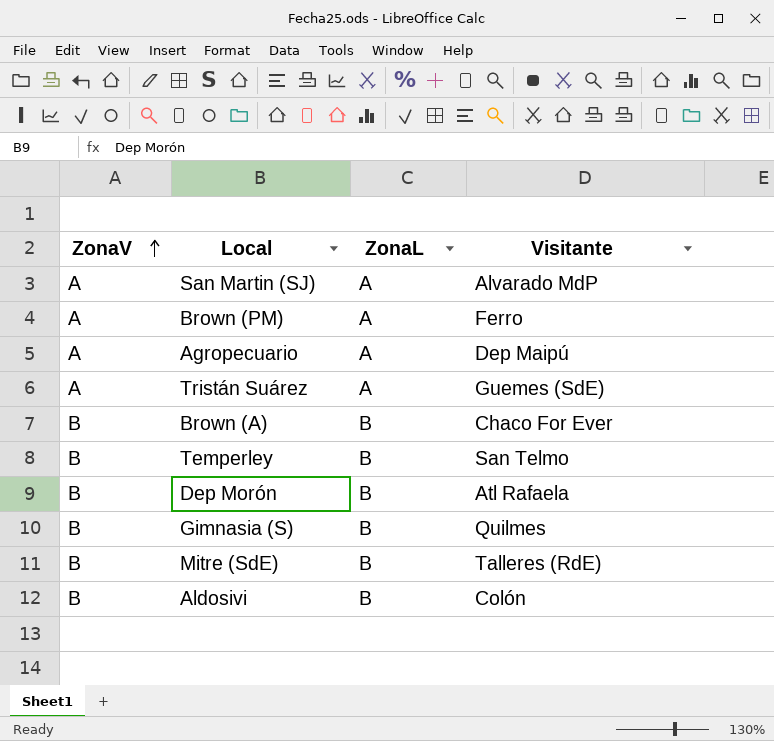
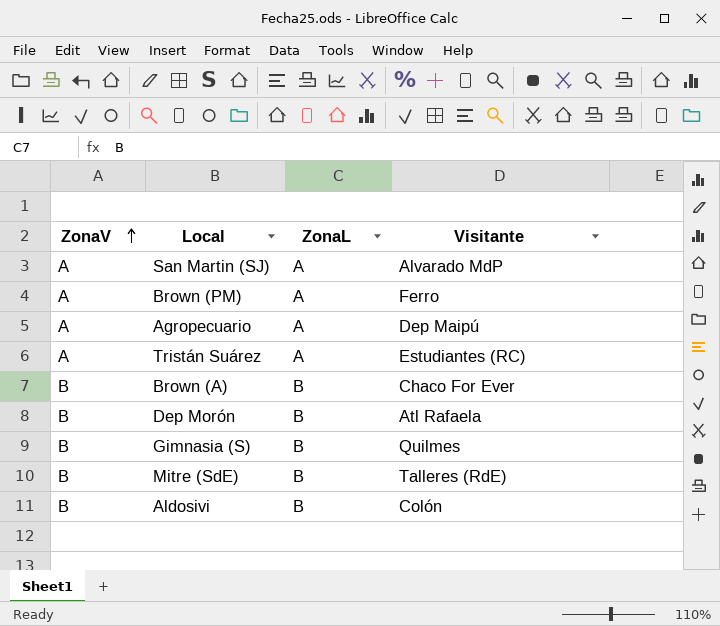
row Temperley: B | B | San Telmo -> none
Tristán Suárez | Visitante: Guemes (SdE) -> Estudiantes (RC)

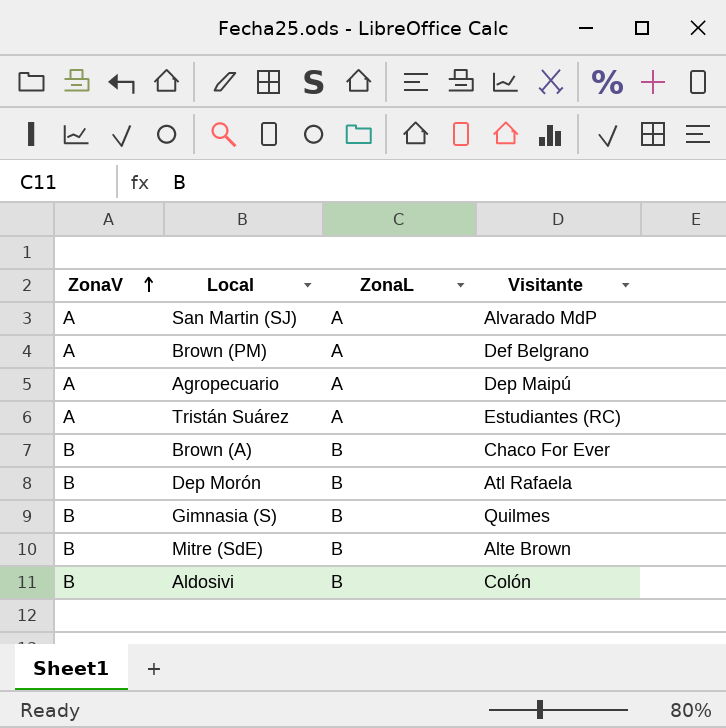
Brown (PM) | Visitante: Ferro -> Def Belgrano
Mitre (SdE) | Visitante: Talleres (RdE) -> Alte Brown

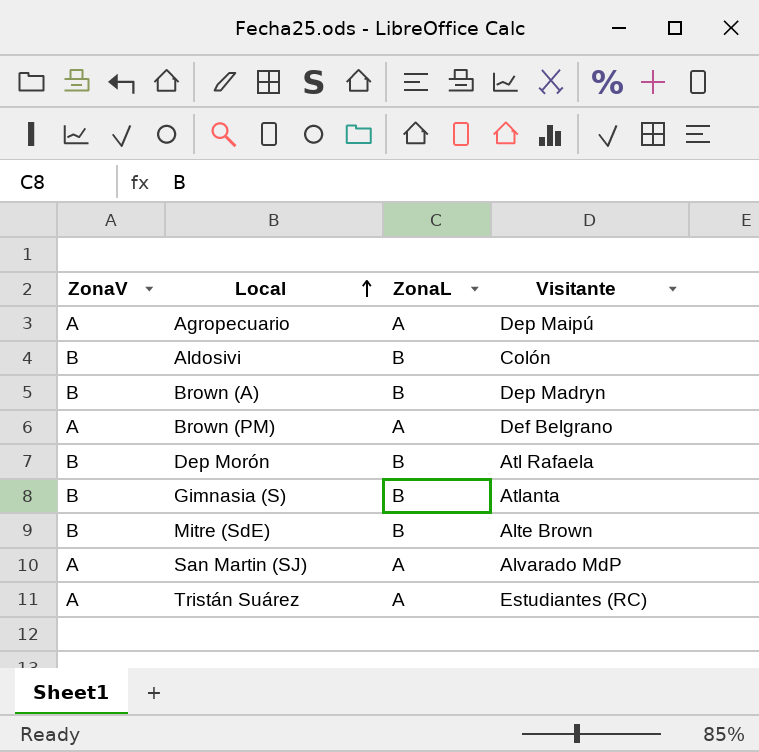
row order: ZonaV ascending -> Local ascending
Brown (A) | Visitante: Chaco For Ever -> Dep Madryn
Gimnasia (S) | Visitante: Quilmes -> Atlanta

